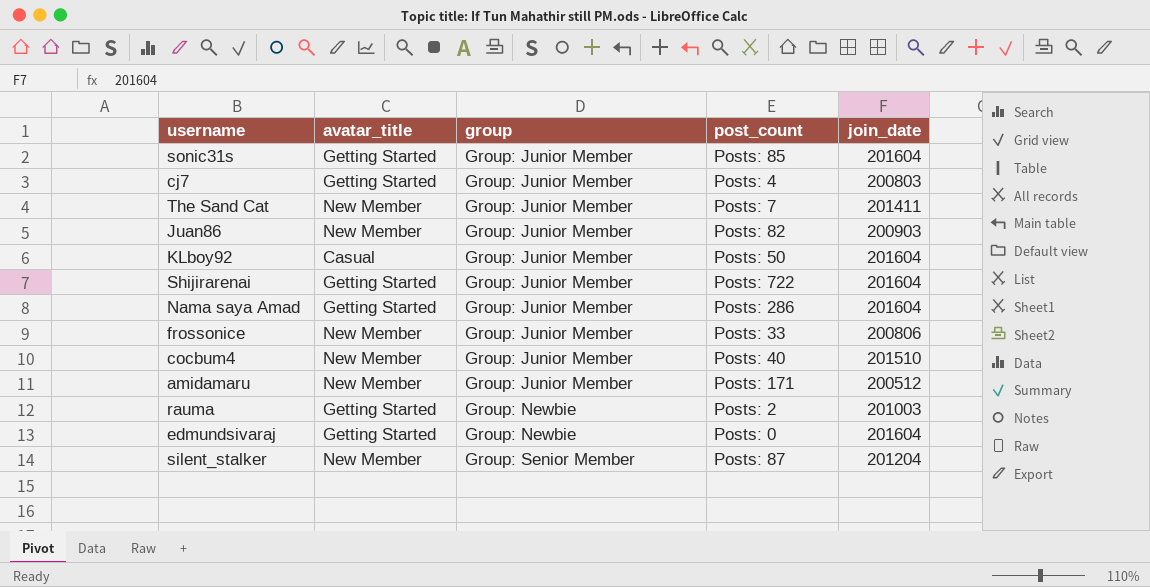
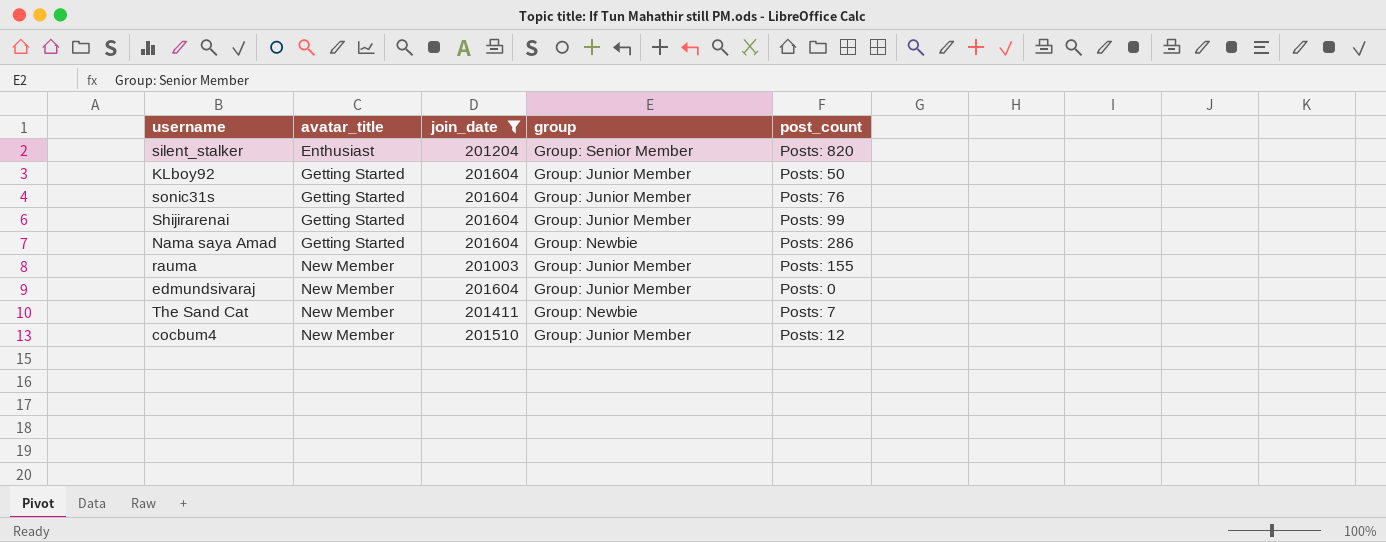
filter: none -> join_date >= 201003
row order: group ascending -> avatar_title ascending
column join_date | position: 5 -> 3
silent_stalker | avatar_title: New Member -> Enthusiast
silent_stalker | post_count: Posts: 87 -> Posts: 820
KLboy92 | avatar_title: Casual -> Getting Started
sonic31s | post_count: Posts: 85 -> Posts: 76
Shijirarenai | post_count: Posts: 722 -> Posts: 99
Nama saya Amad | group: Group: Junior Member -> Group: Newbie
rauma | avatar_title: Getting Started -> New Member
rauma | group: Group: Newbie -> Group: Junior Member
rauma | post_count: Posts: 2 -> Posts: 155
edmundsivaraj | avatar_title: Getting Started -> New Member
edmundsivaraj | group: Group: Newbie -> Group: Junior Member
The Sand Cat | group: Group: Junior Member -> Group: Newbie
cocbum4 | post_count: Posts: 40 -> Posts: 12

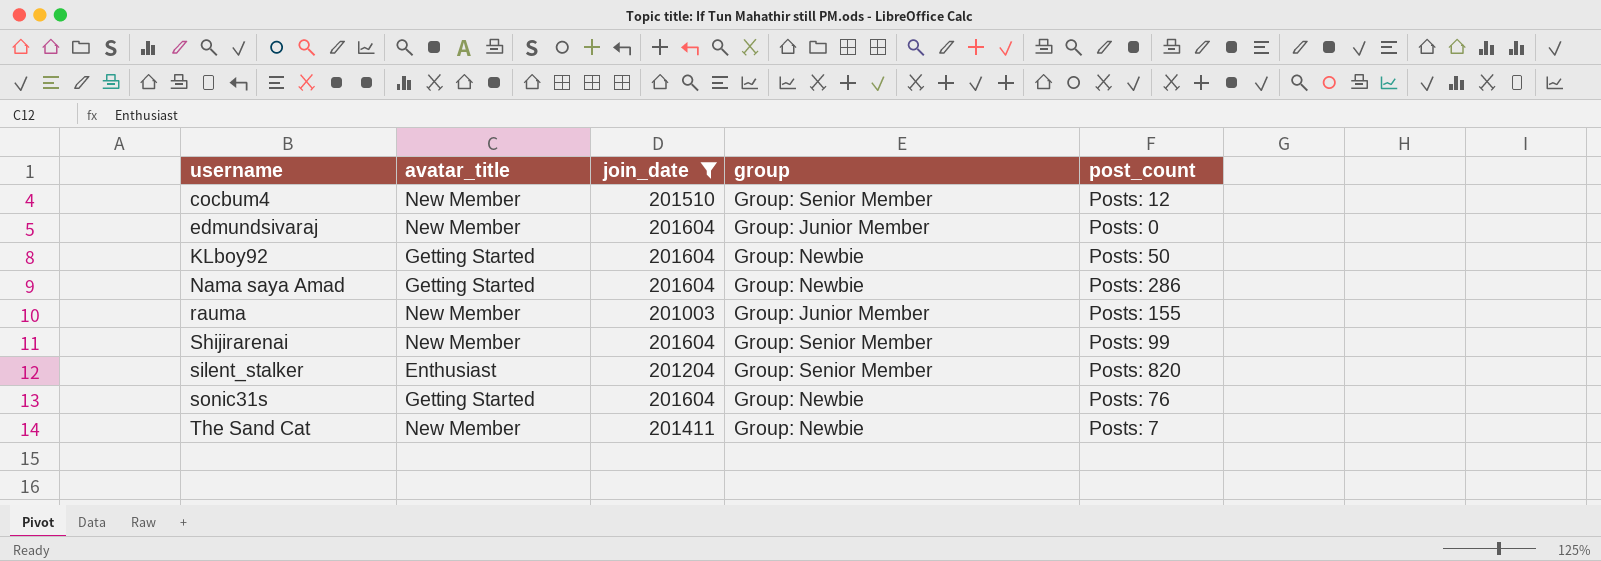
row order: avatar_title ascending -> username ascending
cocbum4 | group: Group: Junior Member -> Group: Senior Member
KLboy92 | group: Group: Junior Member -> Group: Newbie
Shijirarenai | avatar_title: Getting Started -> New Member
Shijirarenai | group: Group: Junior Member -> Group: Senior Member
sonic31s | group: Group: Junior Member -> Group: Newbie

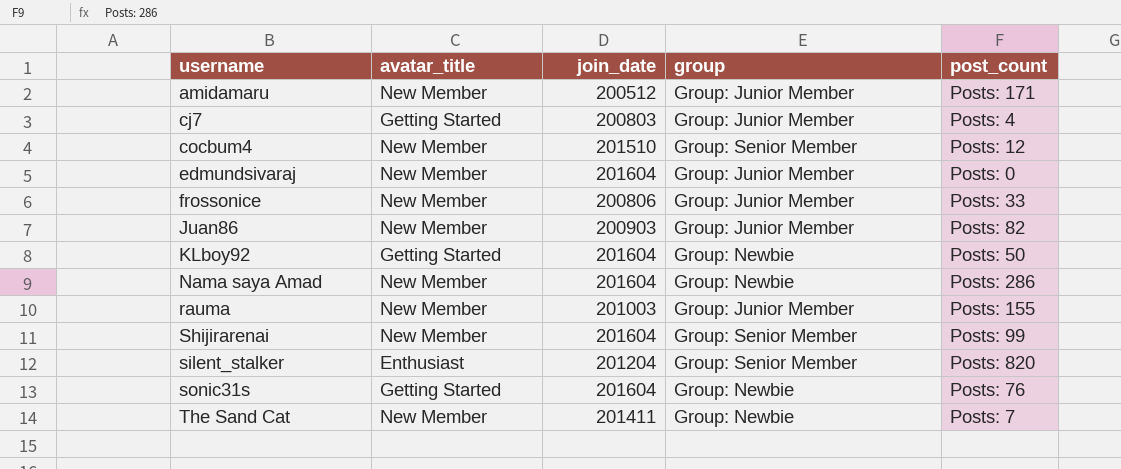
filter: join_date >= 201003 -> none
Nama saya Amad | avatar_title: Getting Started -> New Member

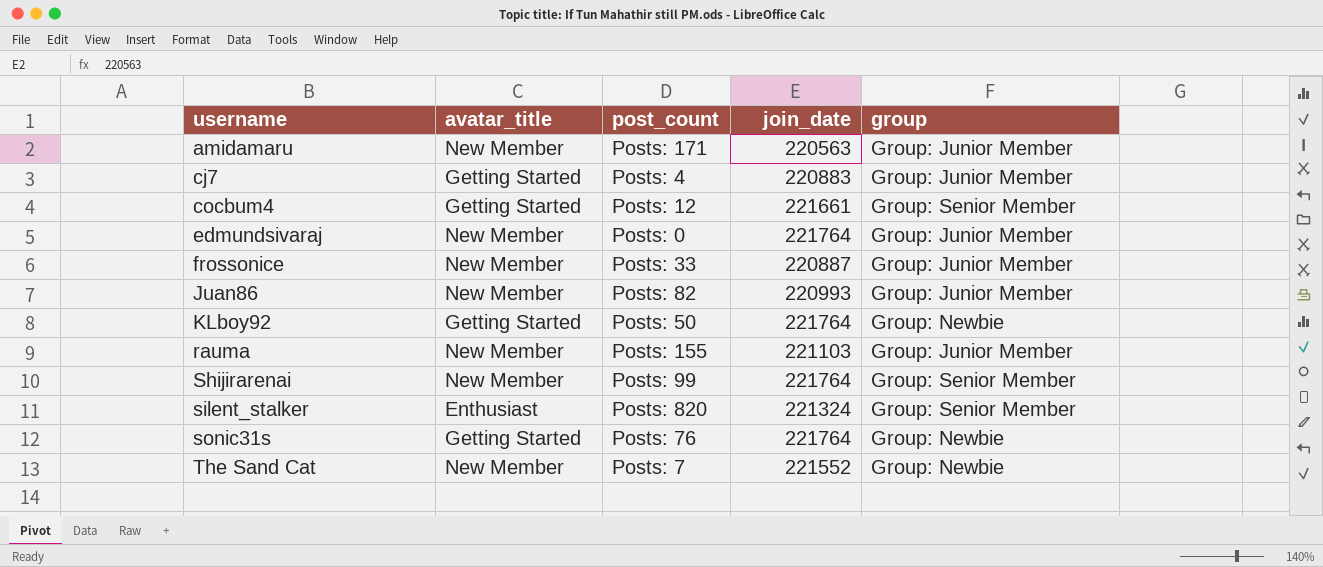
column post_count | position: 5 -> 3
row Nama saya Amad: New Member | 201604 | Group: Newbie | Posts: 286 -> none
amidamaru | join_date: 200512 -> 220563
cj7 | join_date: 200803 -> 220883
cocbum4 | avatar_title: New Member -> Getting Started
cocbum4 | join_date: 201510 -> 221661
edmundsivaraj | join_date: 201604 -> 221764
frossonice | join_date: 200806 -> 220887
Juan86 | join_date: 200903 -> 220993
KLboy92 | join_date: 201604 -> 221764
rauma | join_date: 201003 -> 221103
Shijirarenai | join_date: 201604 -> 221764
silent_stalker | join_date: 201204 -> 221324
sonic31s | join_date: 201604 -> 221764
The Sand Cat | join_date: 201411 -> 221552

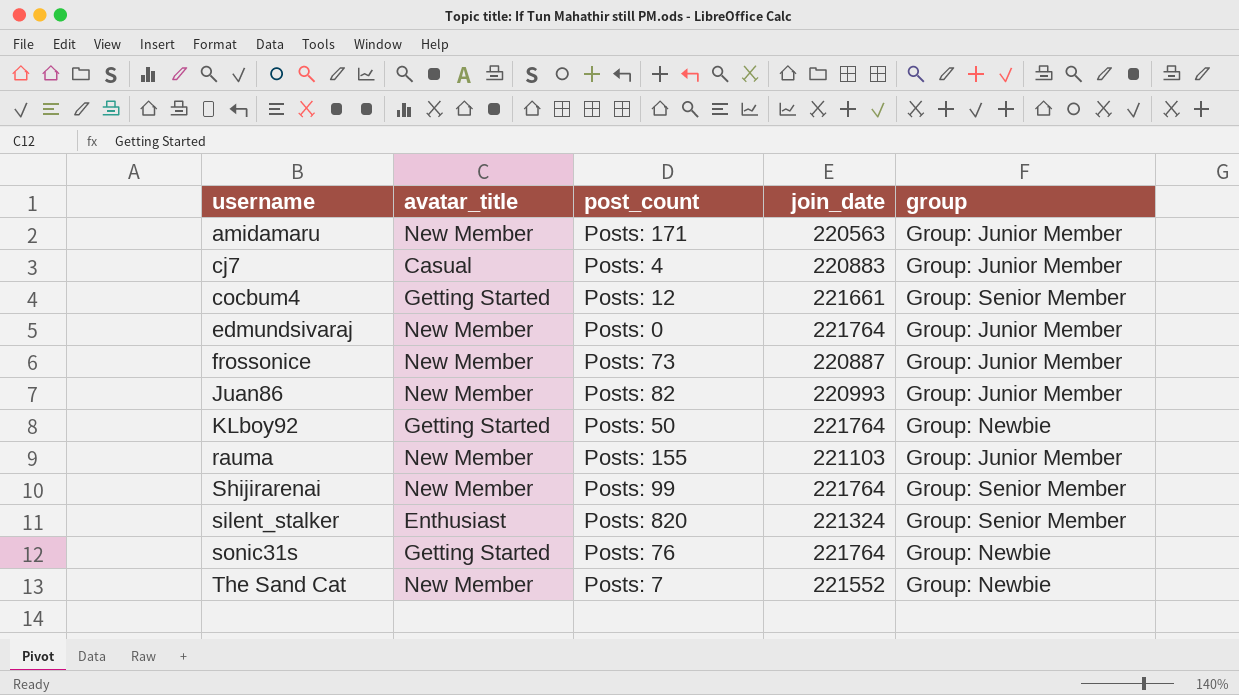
cj7 | avatar_title: Getting Started -> Casual
frossonice | post_count: Posts: 33 -> Posts: 73

